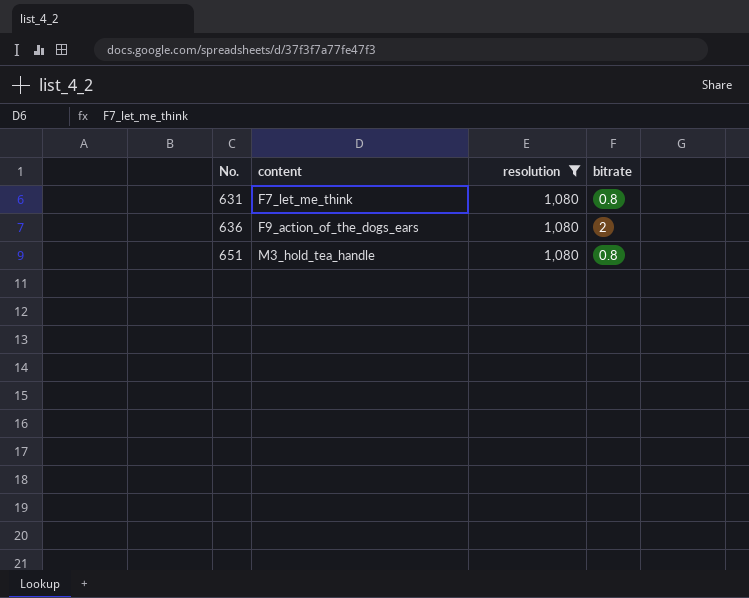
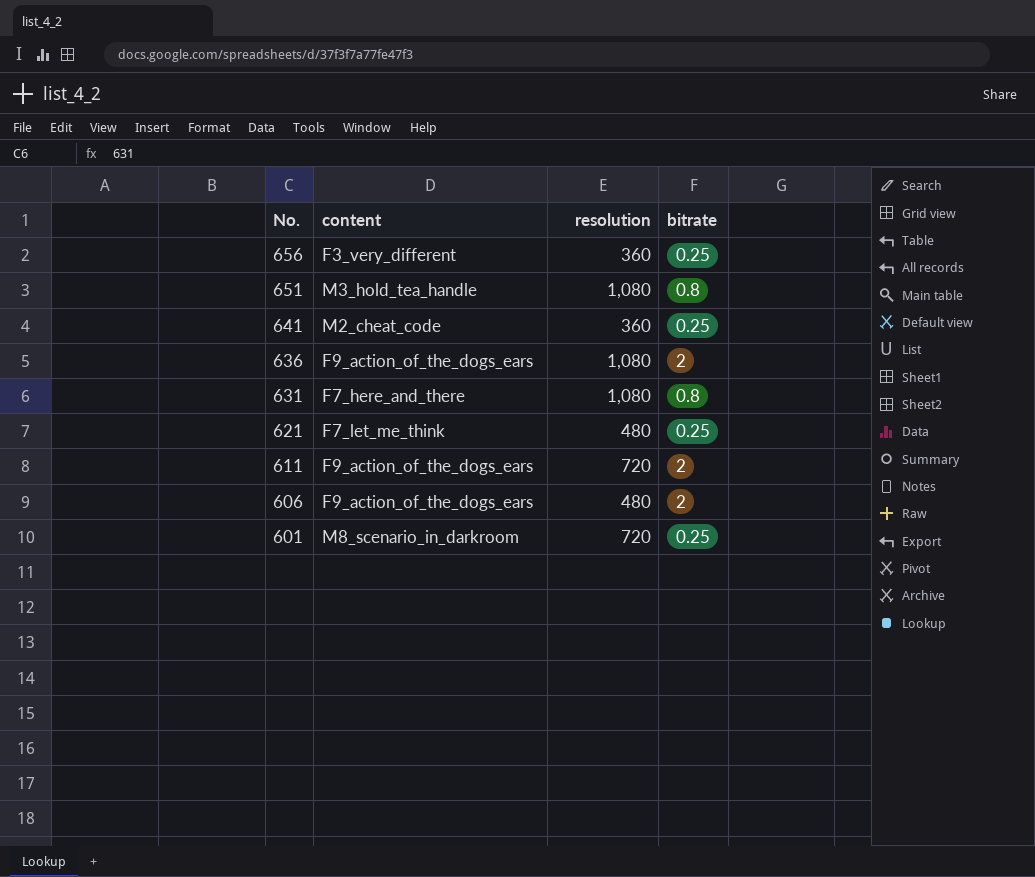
filter: resolution = 1,080 -> none
row order: No. ascending -> No. descending
631 | content: F7_let_me_think -> F7_here_and_there

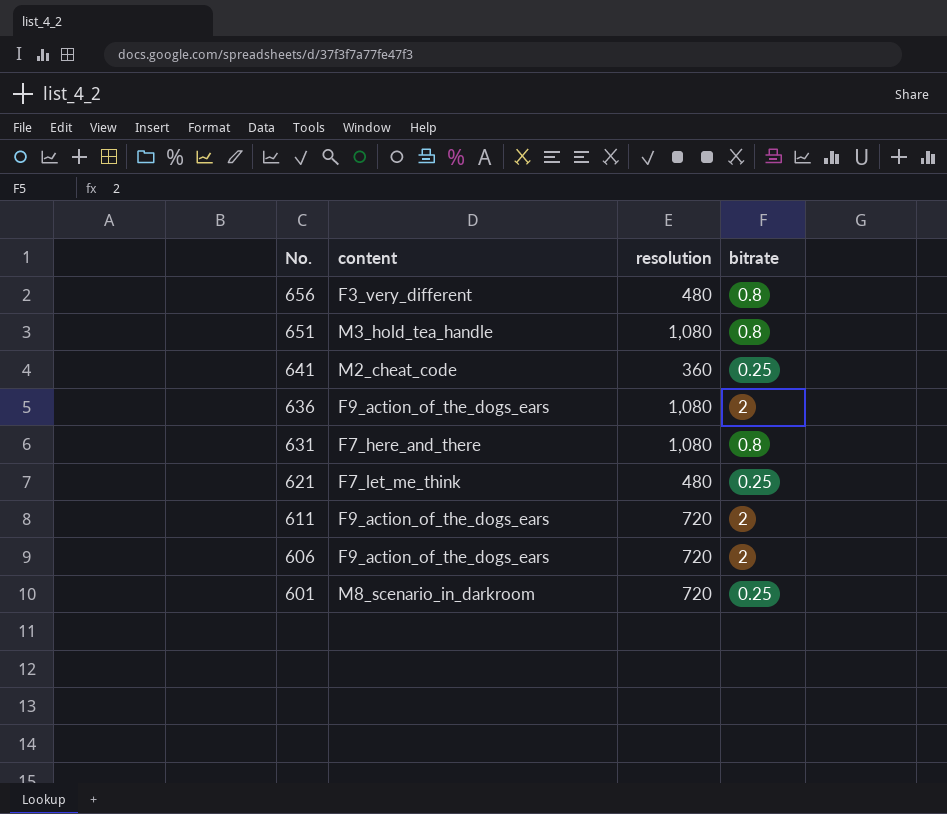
656 | resolution: 360 -> 480
656 | bitrate: 0.25 -> 0.8
606 | resolution: 480 -> 720

